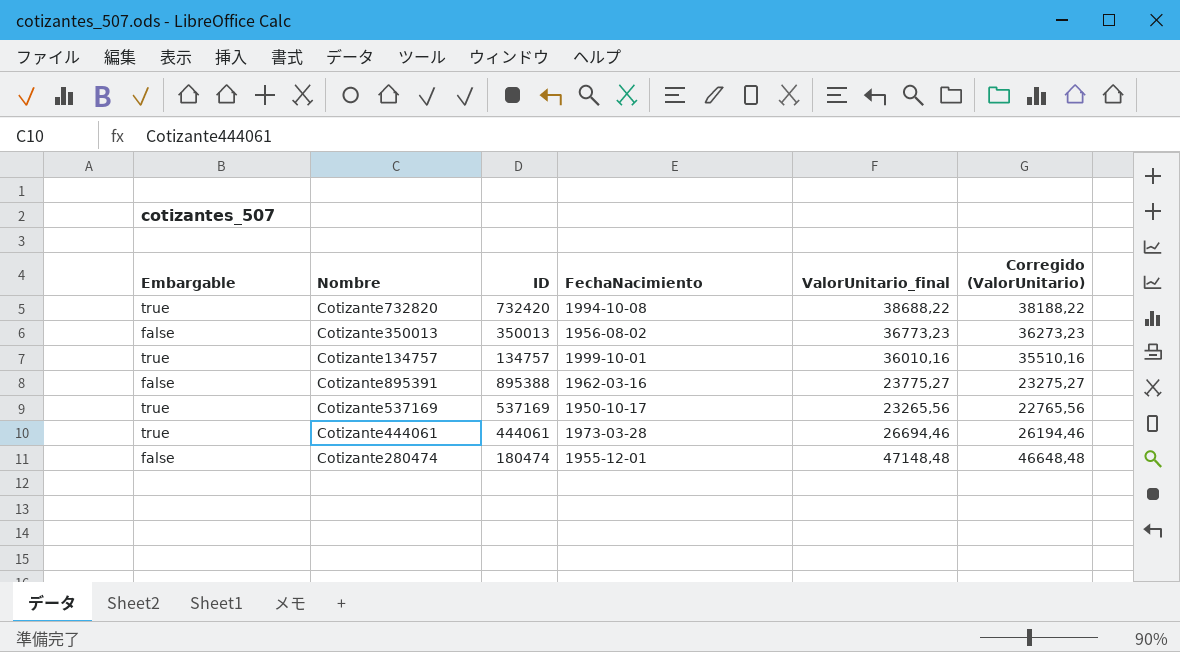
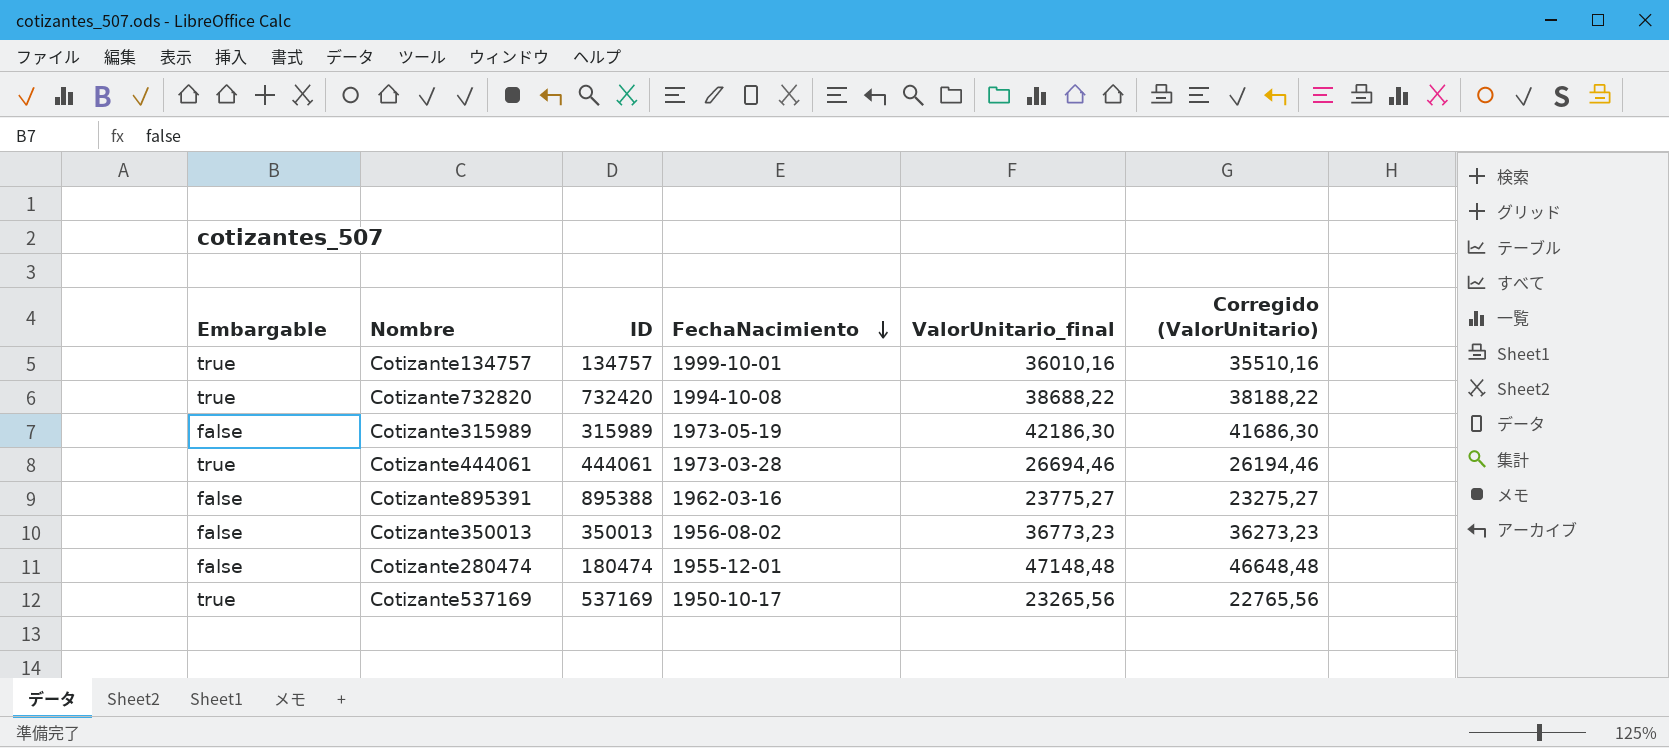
row order: none -> FechaNacimiento descending
row Cotizante315989: none -> false | 315989 | 1973-05-19 | 42186,30 | 41686,30

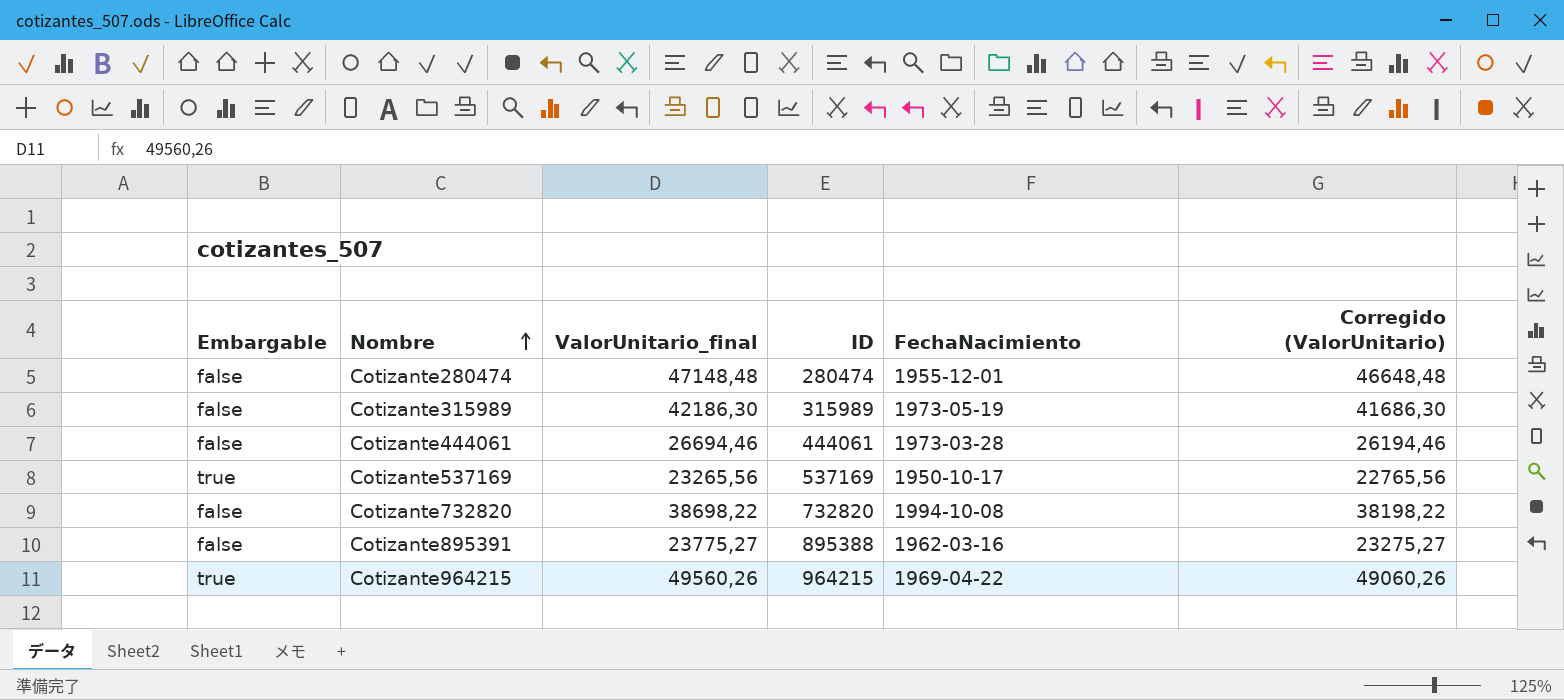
row order: FechaNacimiento descending -> Nombre ascending
column ValorUnitario_final | position: 5 -> 3
row Cotizante134757: true | 134757 | 1999-10-01 | 36010,16 | 35510,16 -> none
row Cotizante350013: false | 350013 | 1956-08-02 | 36773,23 | 36273,23 -> none
Cotizante280474 | ID: 180474 -> 280474
Cotizante444061 | Embargable: true -> false
Cotizante732820 | Embargable: true -> false
Cotizante732820 | ValorUnitario_final: 38688,22 -> 38698,22
Cotizante732820 | ID: 732420 -> 732820
Cotizante732820 | Corregido (ValorUnitario): 38188,22 -> 38198,22
row Cotizante964215: none -> true | 49560,26 | 964215 | 1969-04-22 | 49060,26

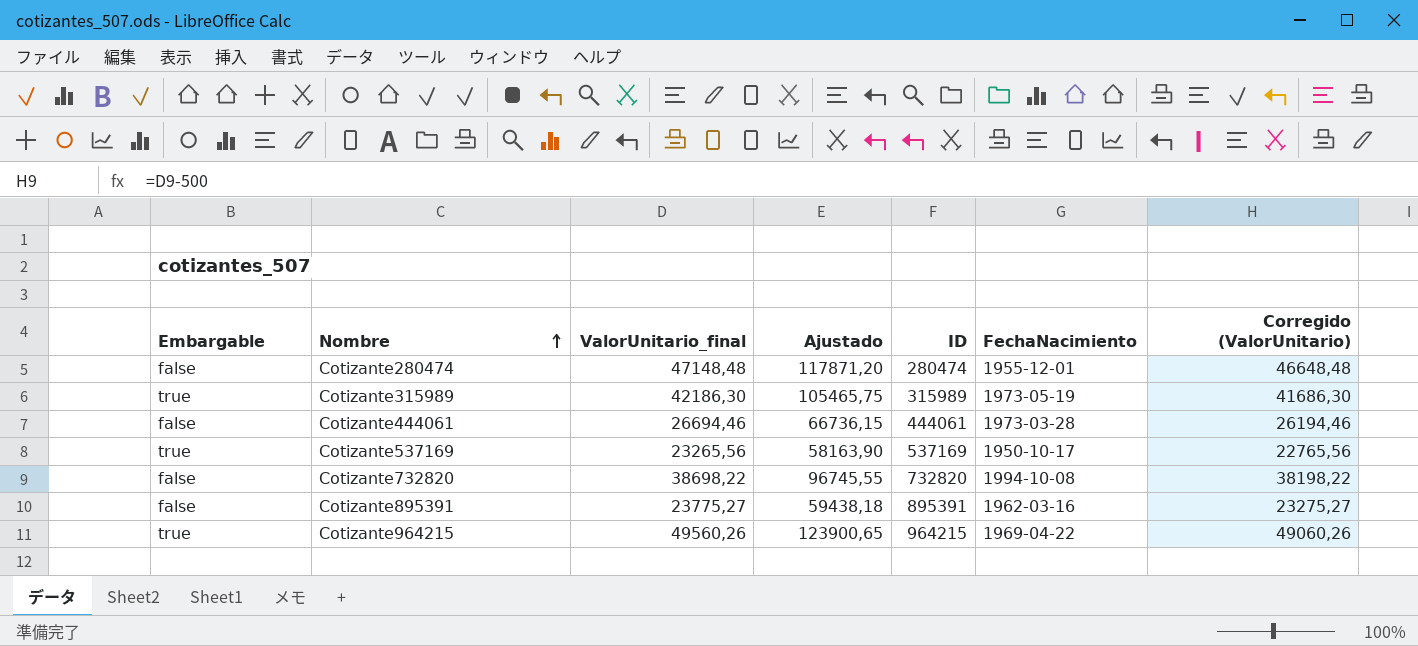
column Ajustado | formula: none -> [ValorUnitario_final] * 2,5
Cotizante315989 | Embargable: false -> true
Cotizante895391 | ID: 895388 -> 895391

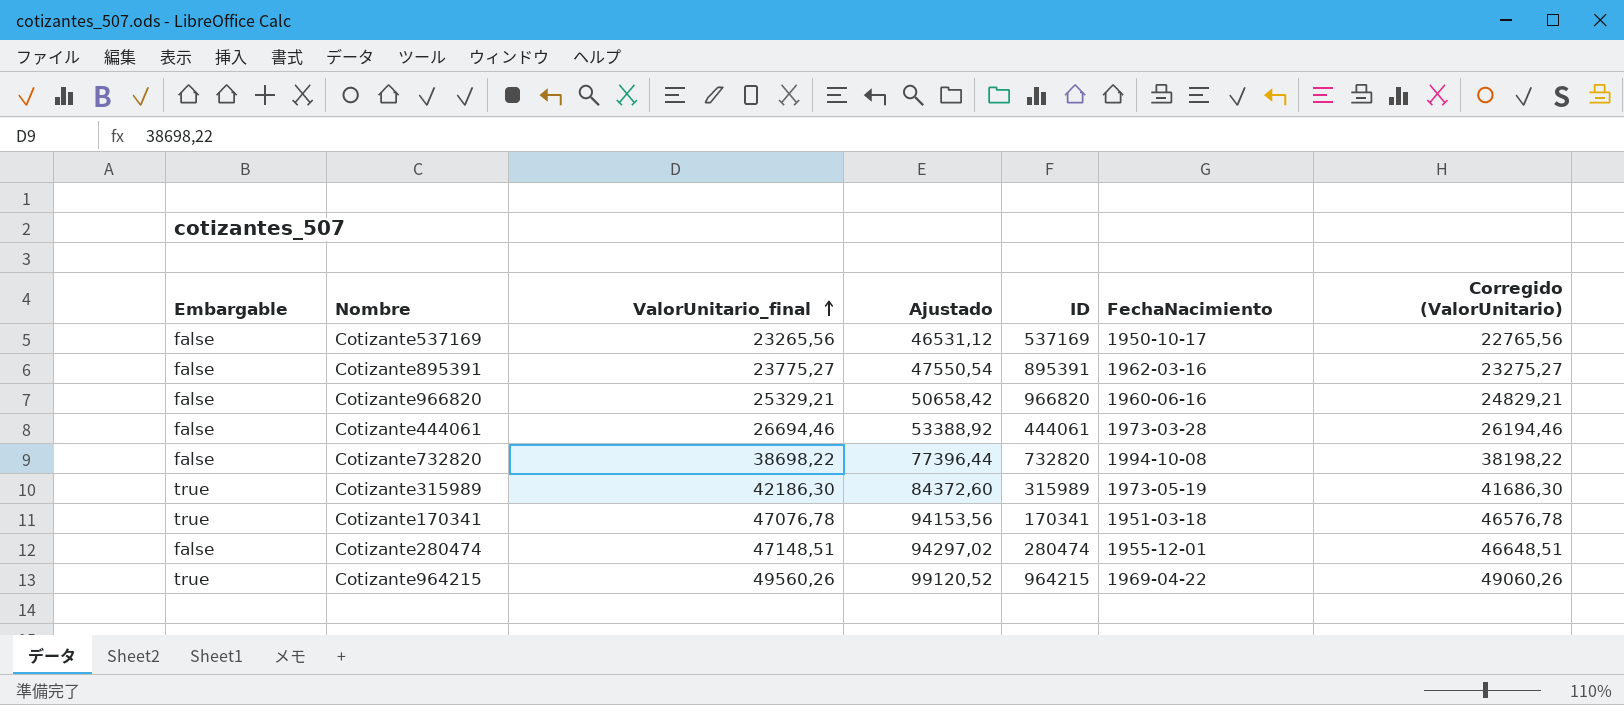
row order: Nombre ascending -> ValorUnitario_final ascending
column Ajustado | formula: [ValorUnitario_final] * 2,5 -> [ValorUnitario_final] * 2
Cotizante537169 | Embargable: true -> false
row Cotizante966820: none -> false | 25329,21 | 50658,42 | 966820 | 1960-06-16 | 24829,21
row Cotizante170341: none -> true | 47076,78 | 94153,56 | 170341 | 1951-03-18 | 46576,78
Cotizante280474 | ValorUnitario_final: 47148,48 -> 47148,51
Cotizante280474 | Corregido (ValorUnitario): 46648,48 -> 46648,51

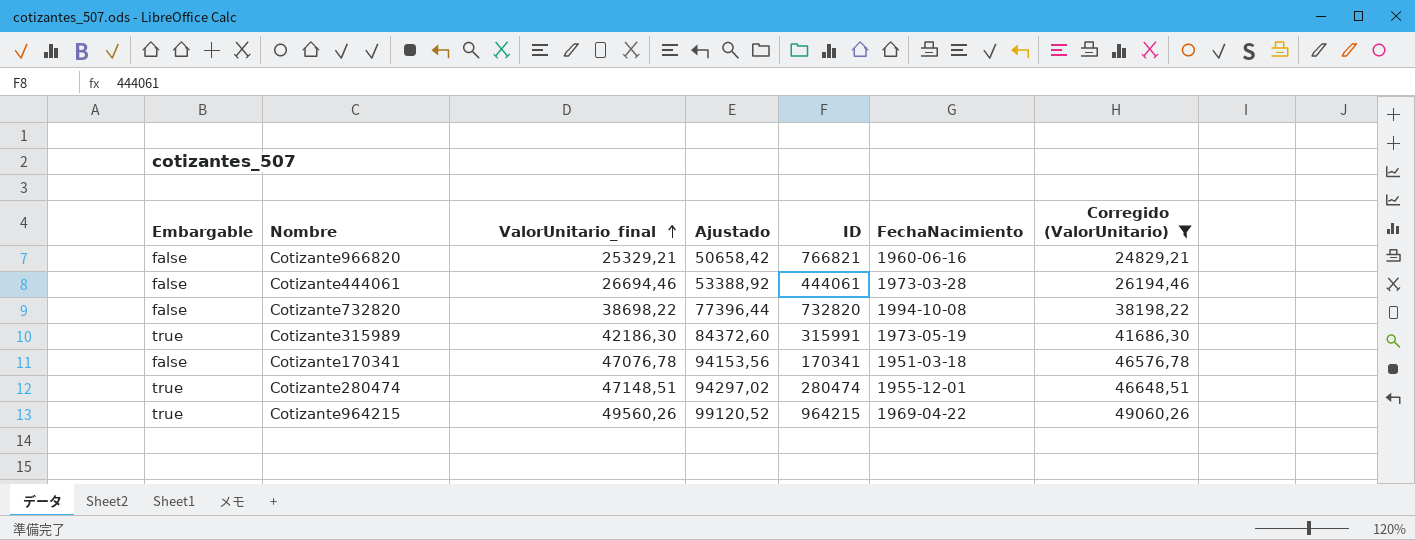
filter: none -> Corregido (ValorUnitario) >= 24829,21
Cotizante966820 | ID: 966820 -> 766821
Cotizante315989 | ID: 315989 -> 315991
Cotizante170341 | Embargable: true -> false
Cotizante280474 | Embargable: false -> true

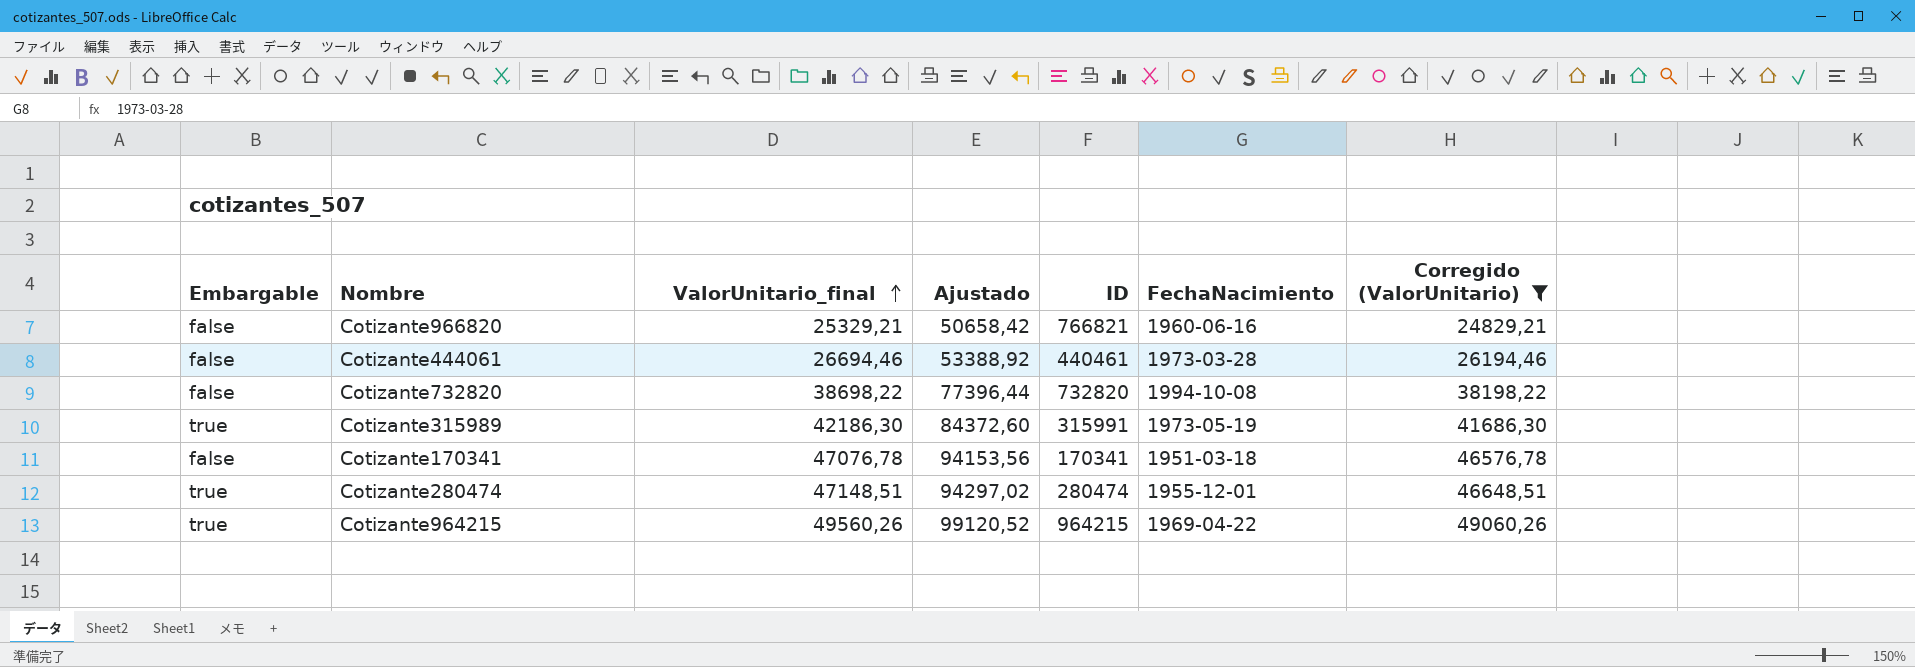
Cotizante444061 | ID: 444061 -> 440461

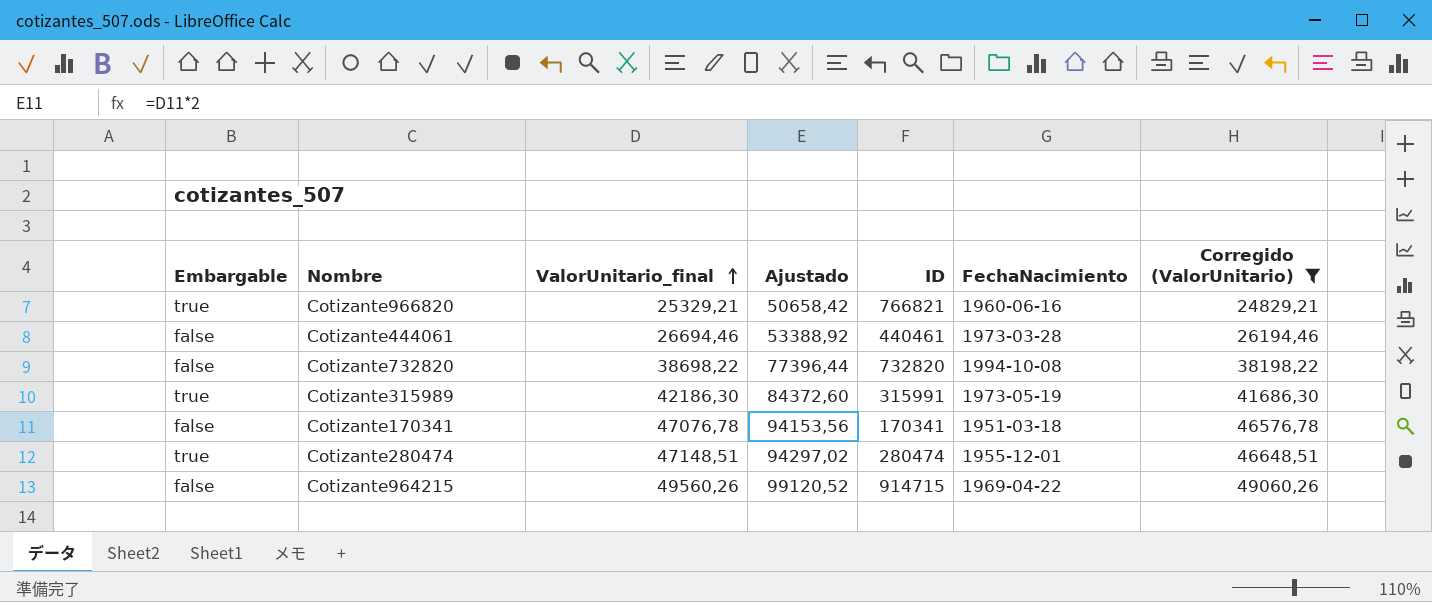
Cotizante966820 | Embargable: false -> true
Cotizante964215 | Embargable: true -> false
Cotizante964215 | ID: 964215 -> 914715

